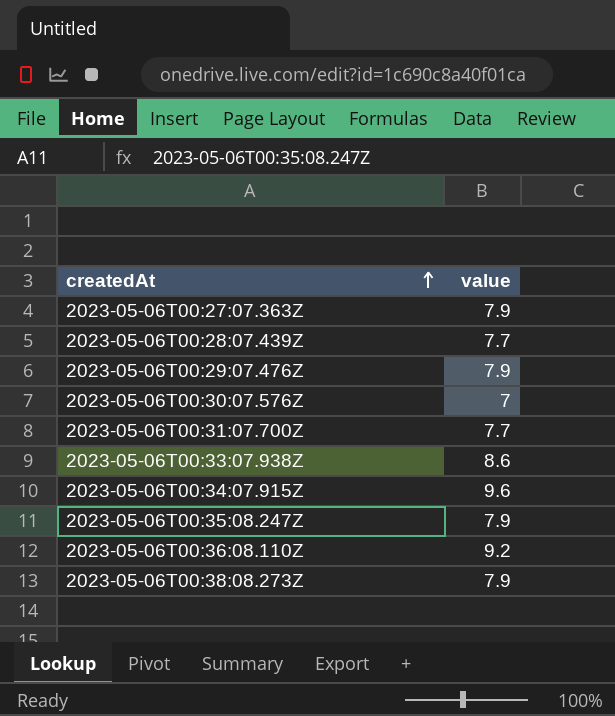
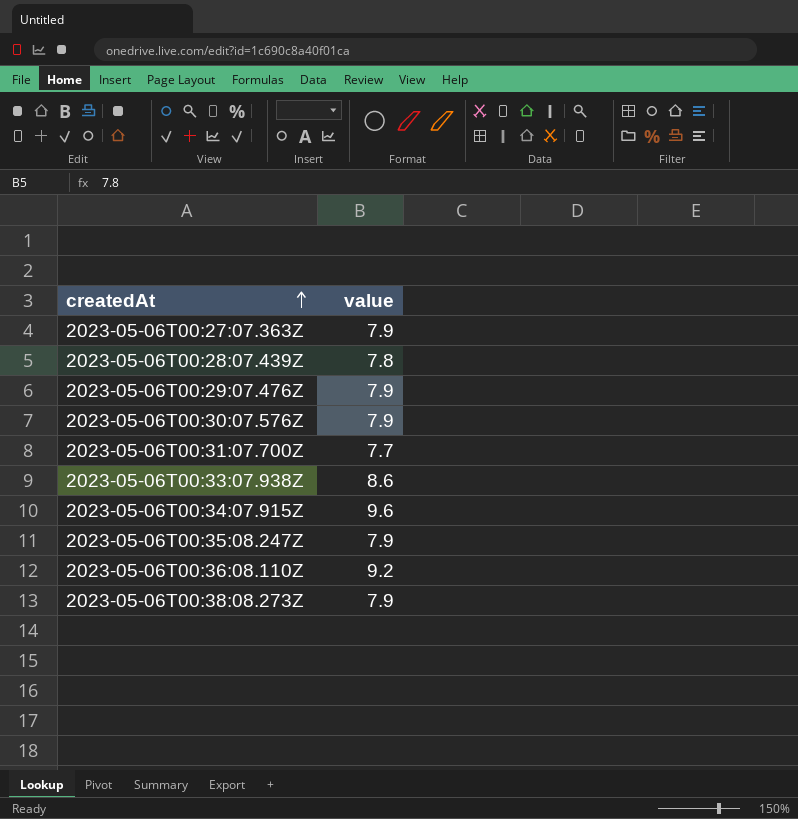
2023-05-06T00:28:07.439Z | value: 7.7 -> 7.8
2023-05-06T00:30:07.576Z | value: 7 -> 7.9

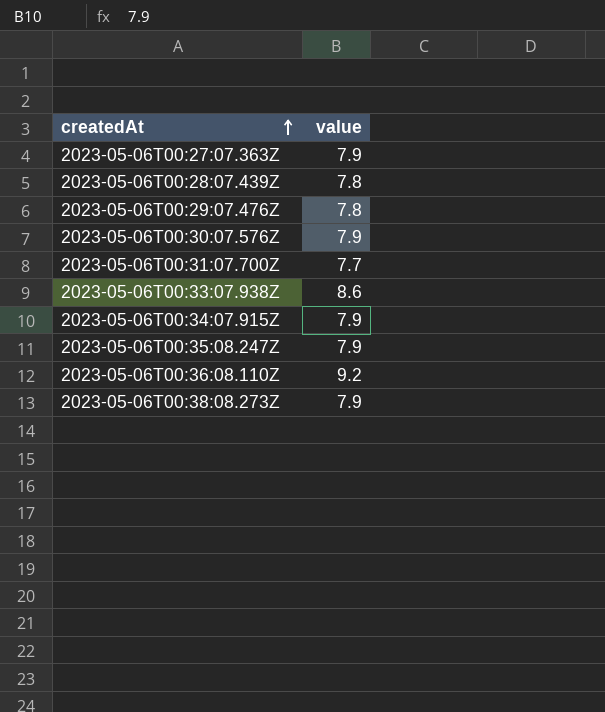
2023-05-06T00:29:07.476Z | value: 7.9 -> 7.8
2023-05-06T00:34:07.915Z | value: 9.6 -> 7.9

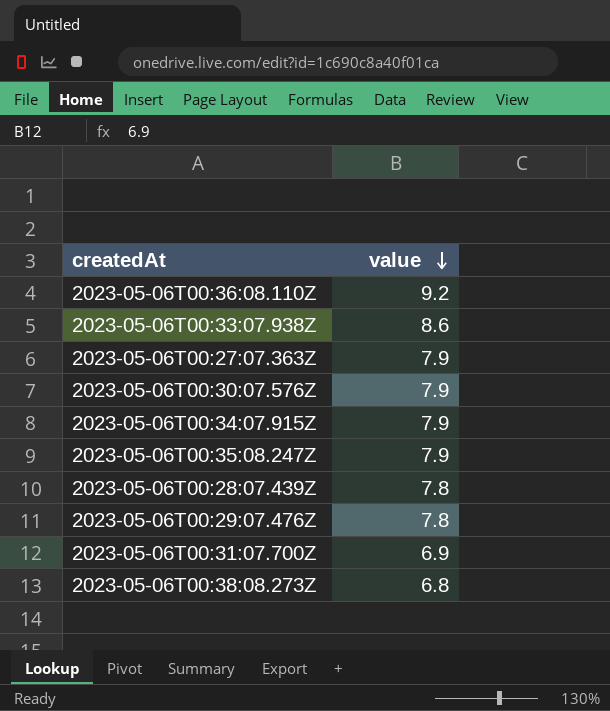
row order: createdAt ascending -> value descending
2023-05-06T00:31:07.700Z | value: 7.7 -> 6.9
2023-05-06T00:38:08.273Z | value: 7.9 -> 6.8

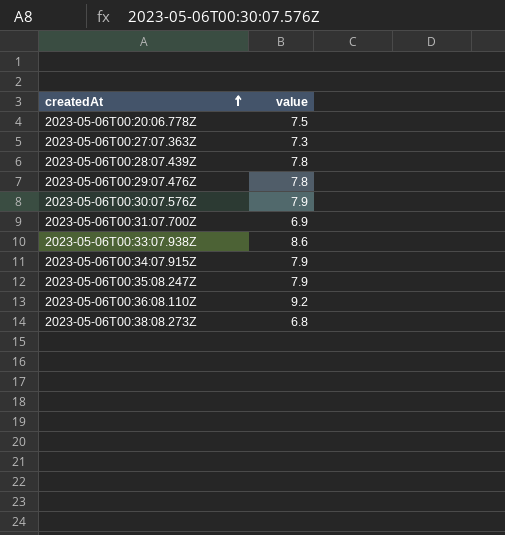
row order: value descending -> createdAt ascending
row 2023-05-06T00:20:06.778Z: none -> 7.5
2023-05-06T00:27:07.363Z | value: 7.9 -> 7.3

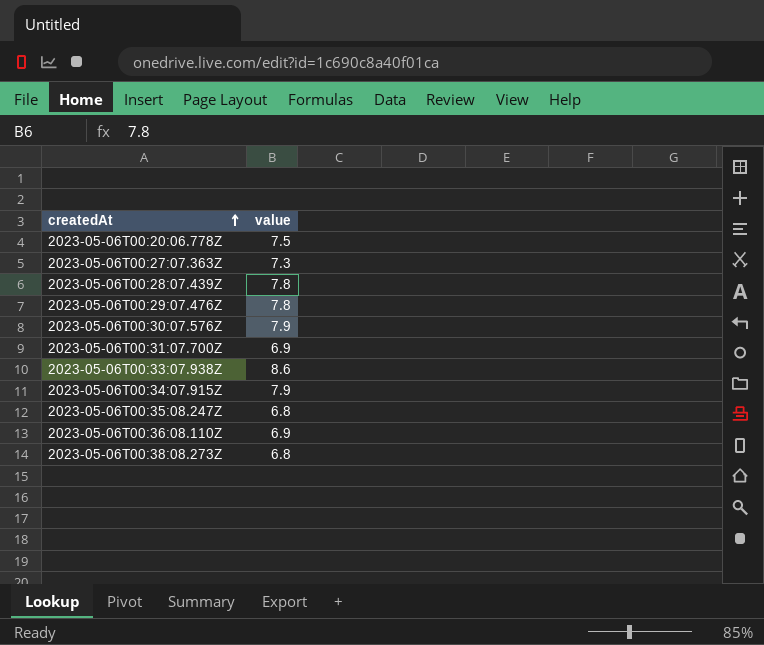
2023-05-06T00:35:08.247Z | value: 7.9 -> 6.8
2023-05-06T00:36:08.110Z | value: 9.2 -> 6.9

